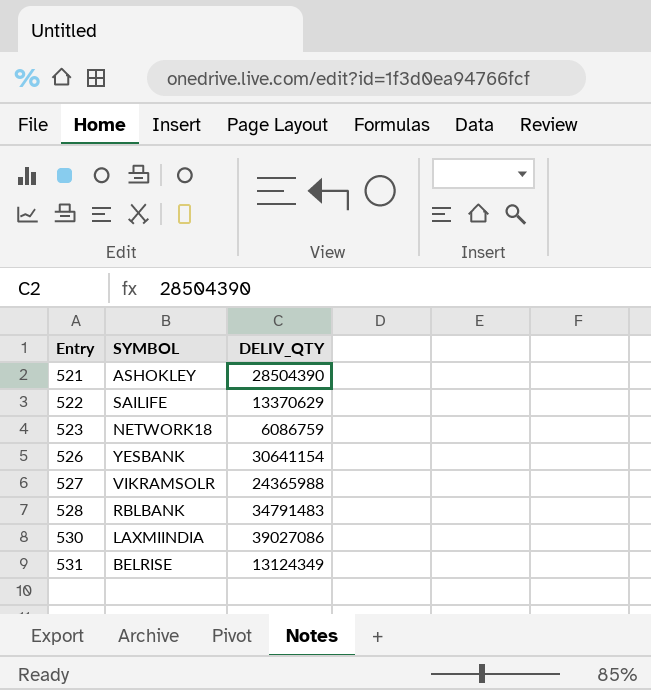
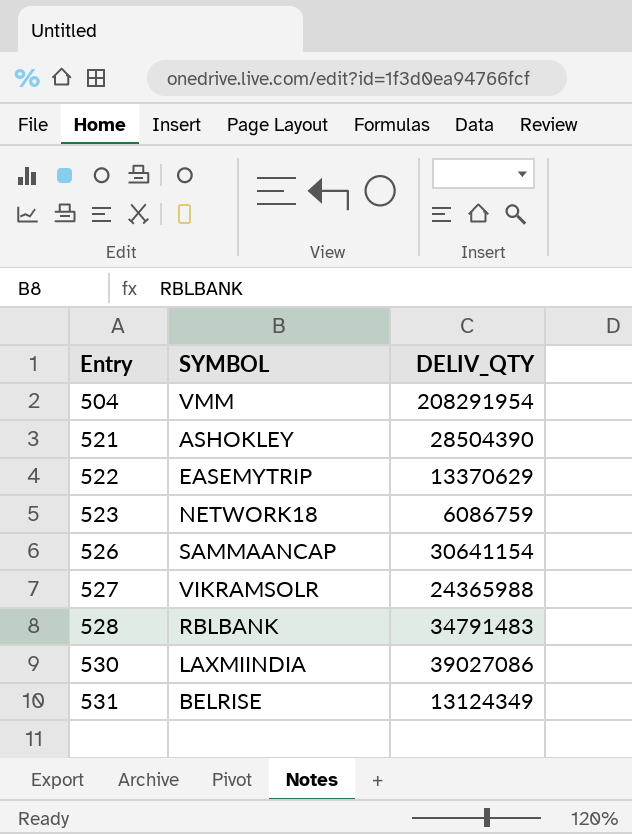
row 504: none -> VMM | 208291954
522 | SYMBOL: SAILIFE -> EASEMYTRIP
526 | SYMBOL: YESBANK -> SAMMAANCAP

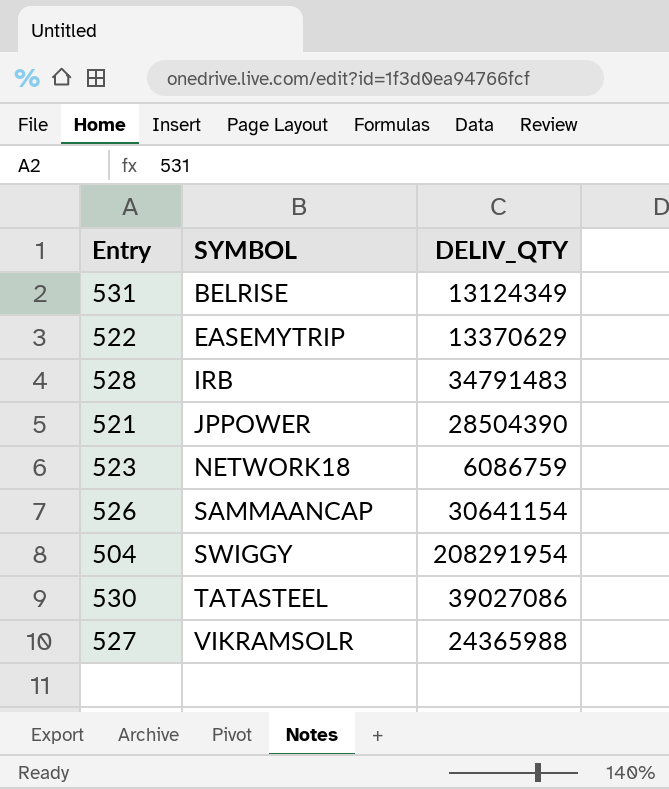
row order: Entry ascending -> SYMBOL ascending
528 | SYMBOL: RBLBANK -> IRB
521 | SYMBOL: ASHOKLEY -> JPPOWER
504 | SYMBOL: VMM -> SWIGGY
530 | SYMBOL: LAXMIINDIA -> TATASTEEL

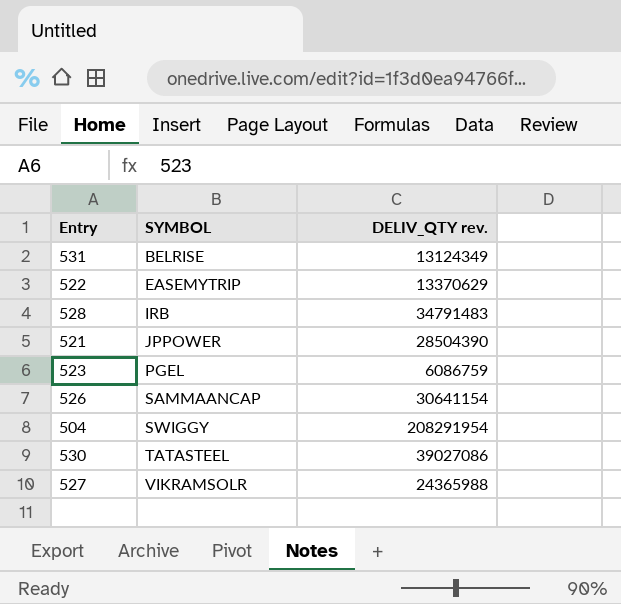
column name: DELIV_QTY -> DELIV_QTY rev.
523 | SYMBOL: NETWORK18 -> PGEL

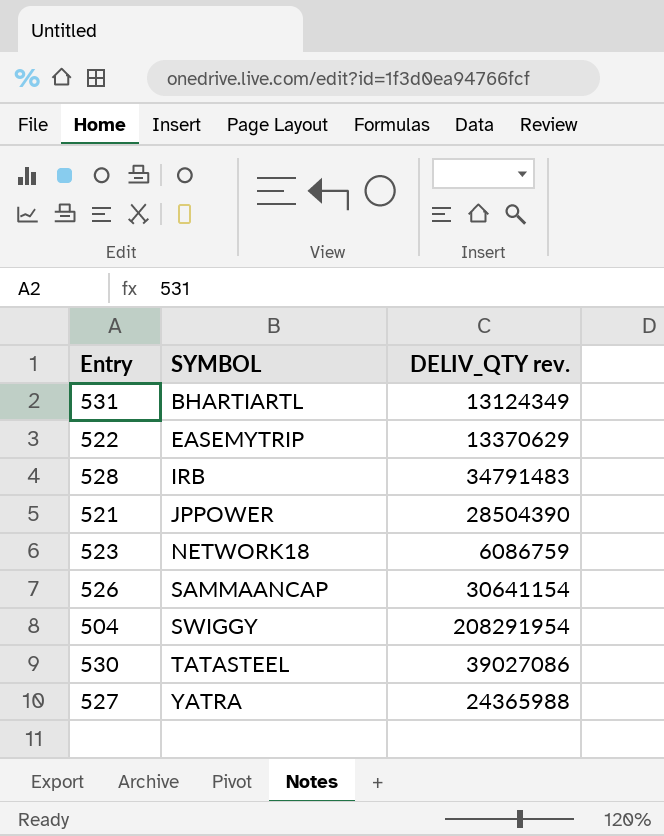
531 | SYMBOL: BELRISE -> BHARTIARTL
523 | SYMBOL: PGEL -> NETWORK18
527 | SYMBOL: VIKRAMSOLR -> YATRA

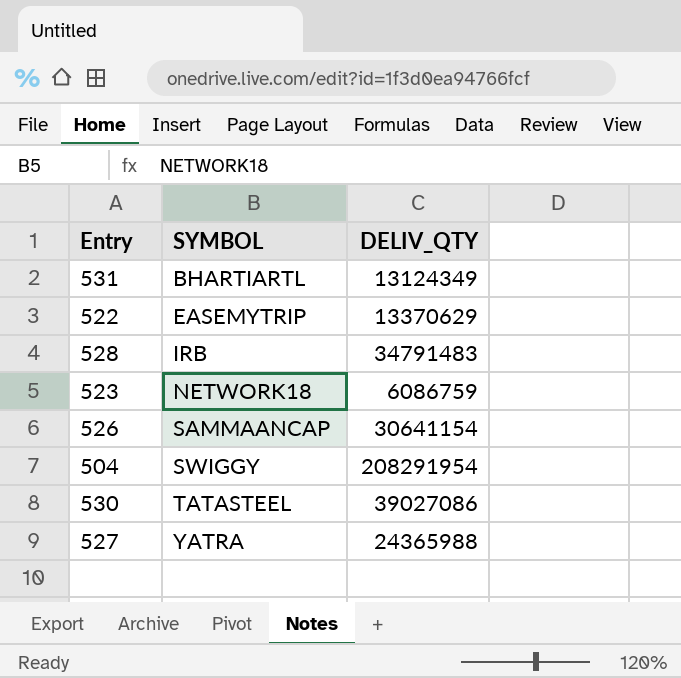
column name: DELIV_QTY rev. -> DELIV_QTY
row 521: JPPOWER | 28504390 -> none

